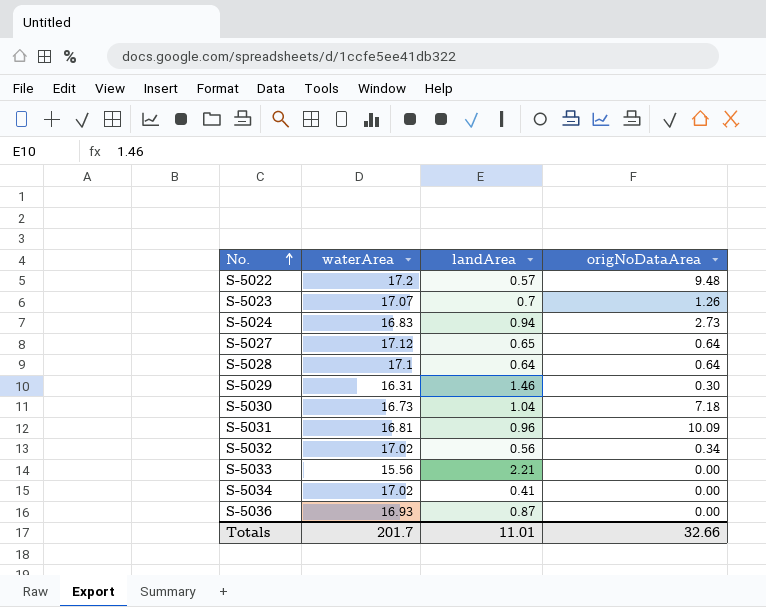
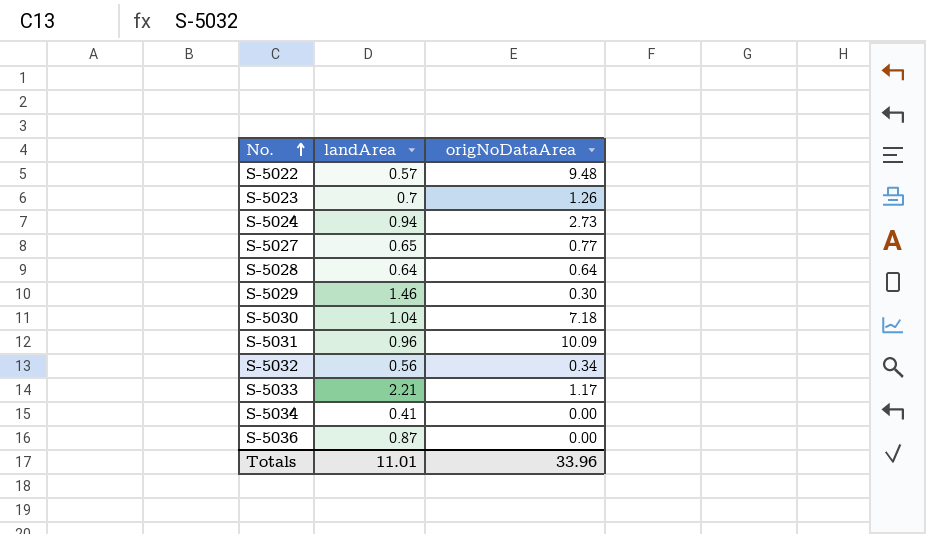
column waterArea | position: 2 -> none
S-5027 | origNoDataArea: 0.64 -> 0.77
S-5033 | origNoDataArea: 0.00 -> 1.17
Totals | origNoDataArea: 32.66 -> 33.96

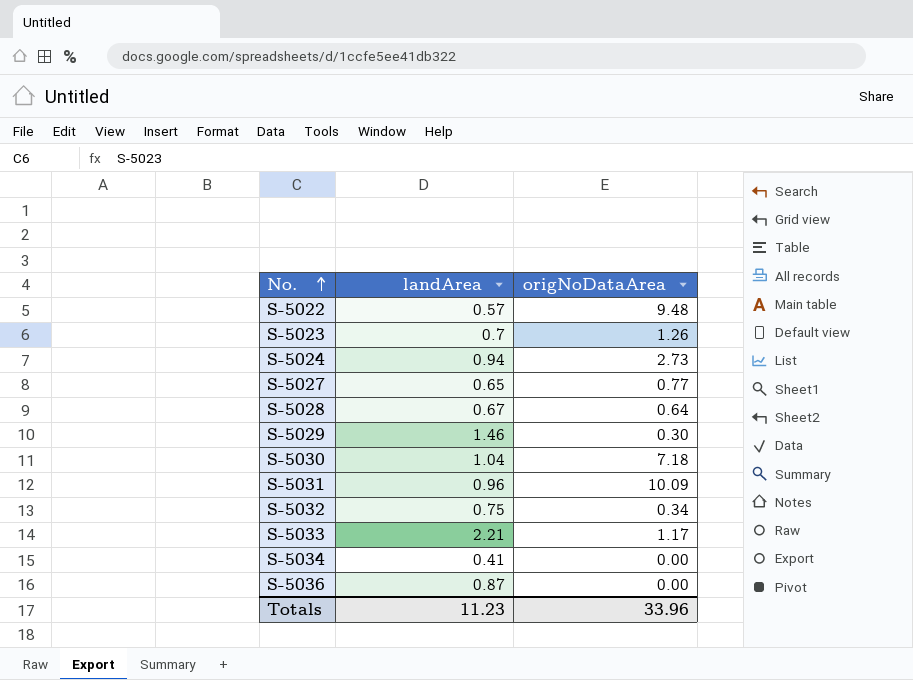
S-5028 | landArea: 0.64 -> 0.67
S-5032 | landArea: 0.56 -> 0.75
Totals | landArea: 11.01 -> 11.23

